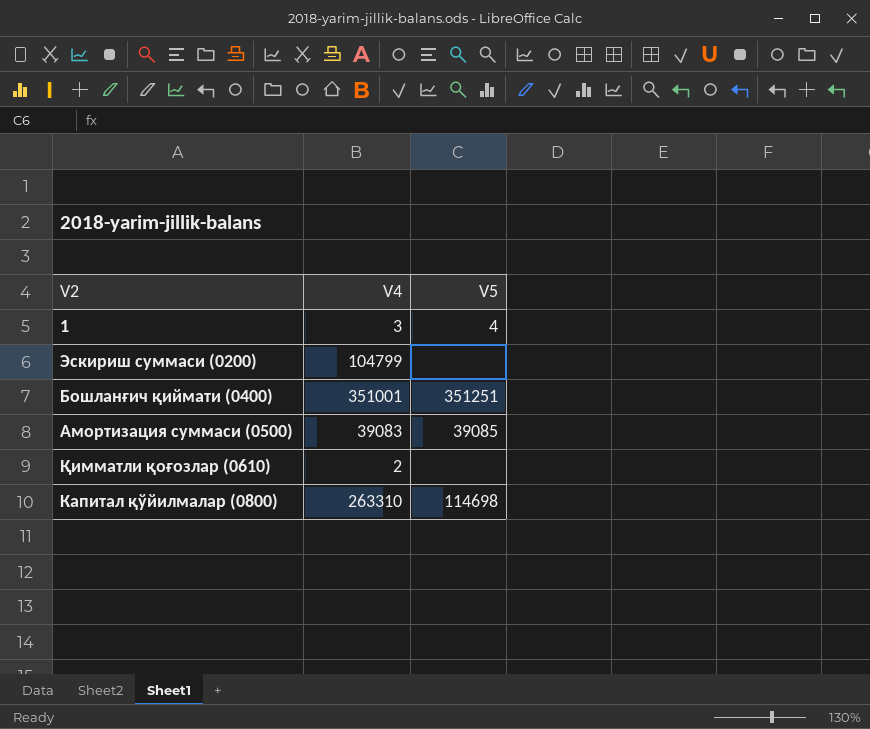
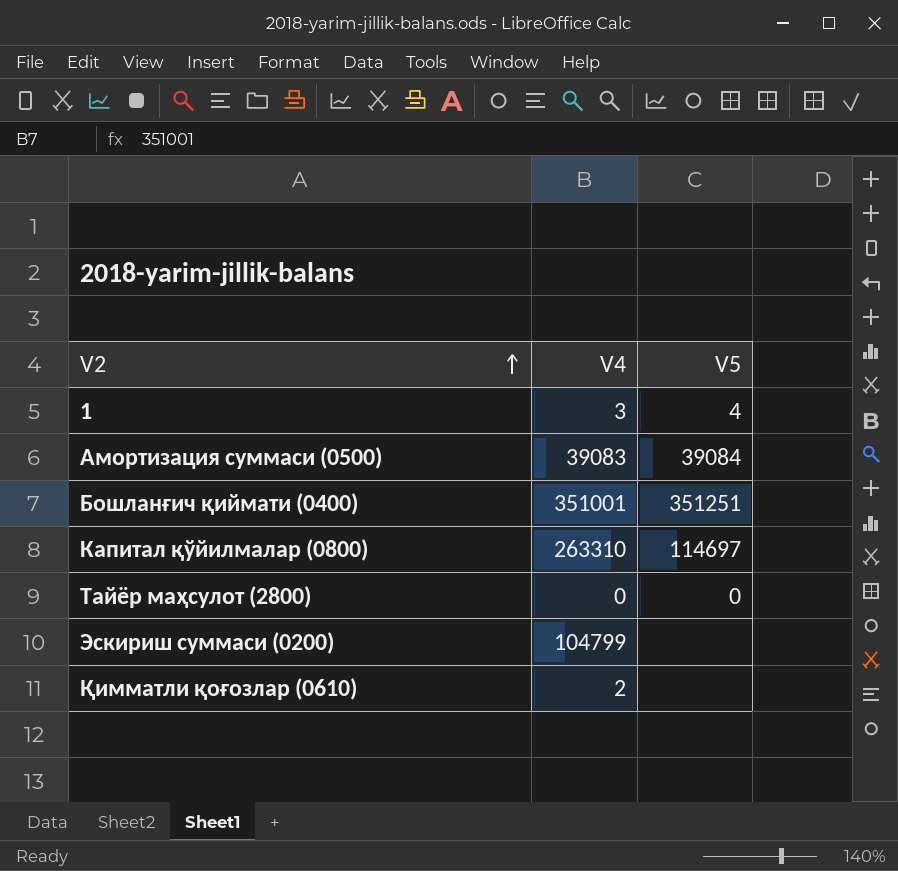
row order: none -> V2 ascending
Амортизация суммаси (0500) | V5: 39085 -> 39084
Капитал қўйилмалар (0800) | V5: 114698 -> 114697
row Тайёр маҳсулот (2800): none -> 0 | 0

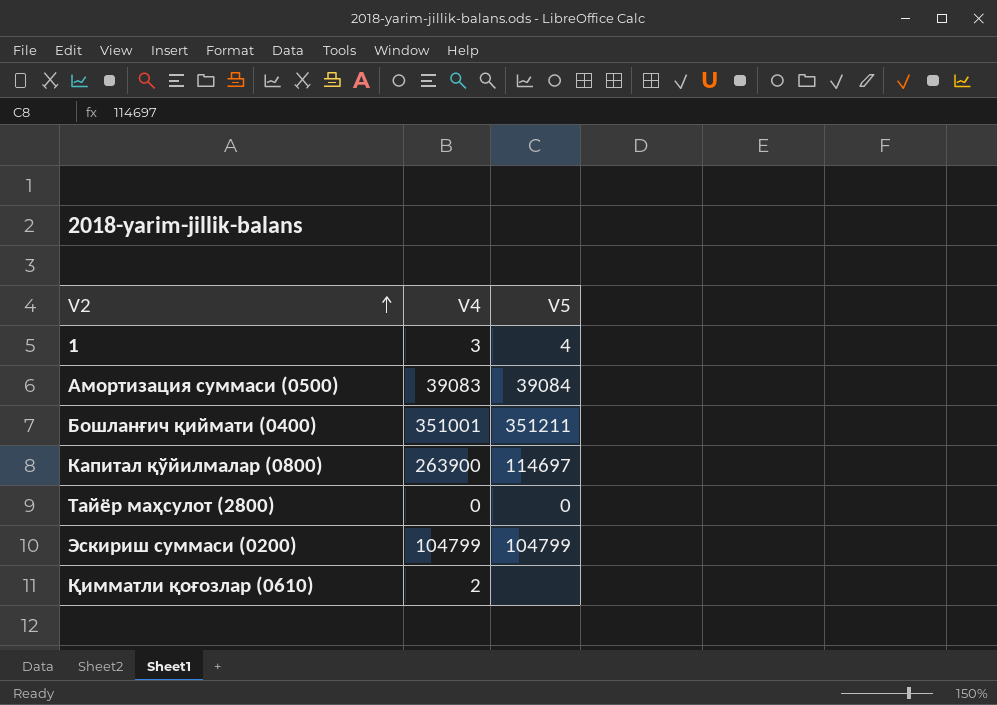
Бошланғич қиймати (0400) | V5: 351251 -> 351211
Капитал қўйилмалар (0800) | V4: 263310 -> 263900
Эскириш суммаси (0200) | V5: none -> 104799

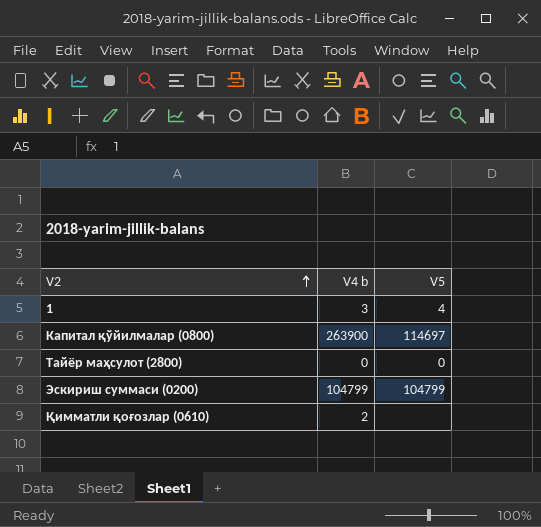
column name: V4 -> V4 b
row Амортизация суммаси (0500): 39083 | 39084 -> none
row Бошланғич қиймати (0400): 351001 | 351211 -> none

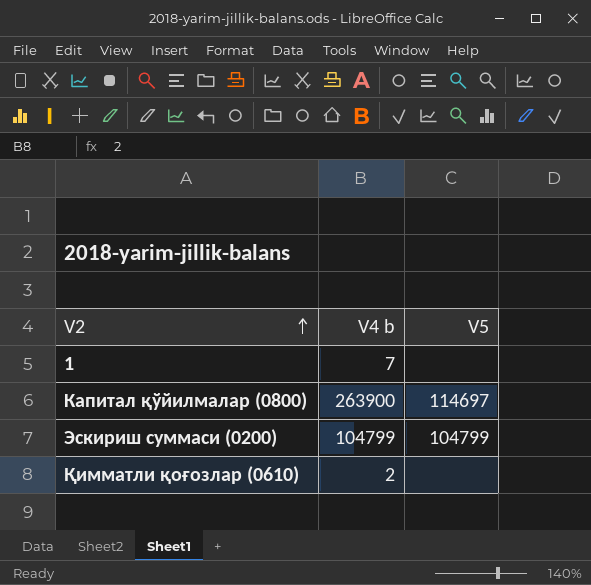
row Тайёр маҳсулот (2800): 0 | 0 -> none
1 | V4 b: 3 -> 7
1 | V5: 4 -> none

